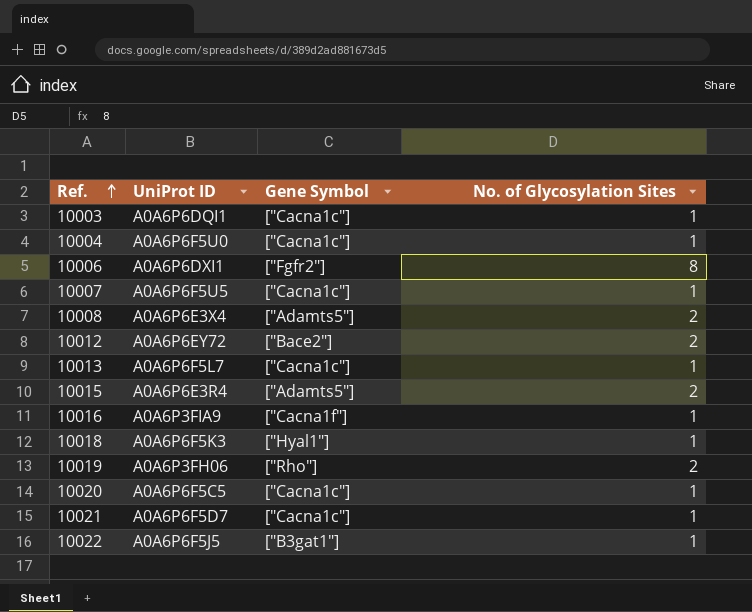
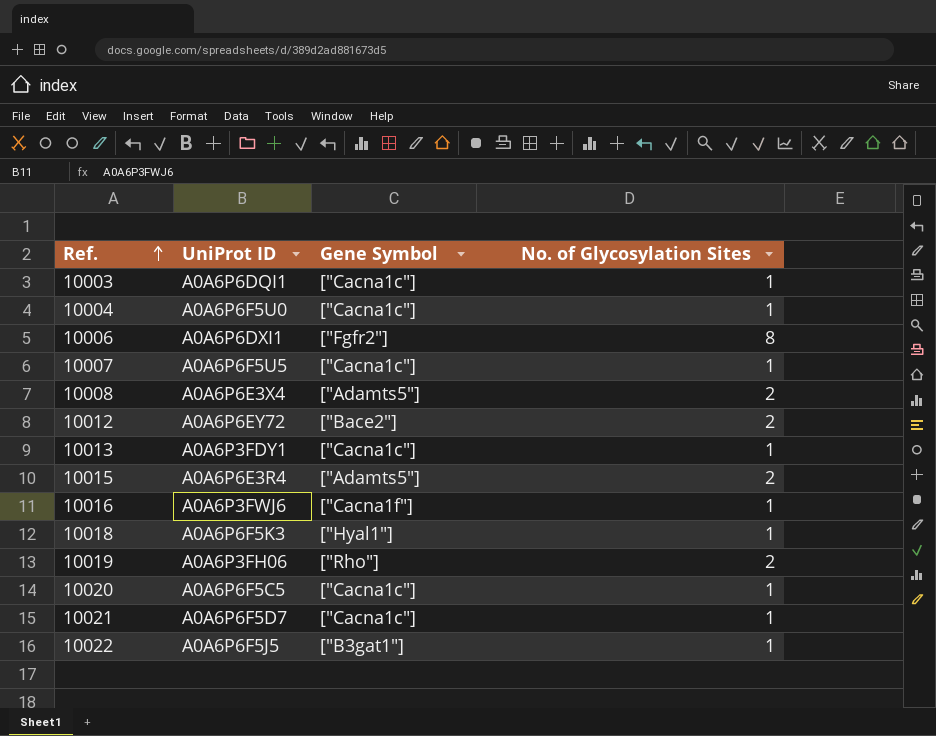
10013 | UniProt ID: A0A6P6F5L7 -> A0A6P3FDY1
10016 | UniProt ID: A0A6P3FIA9 -> A0A6P3FWJ6

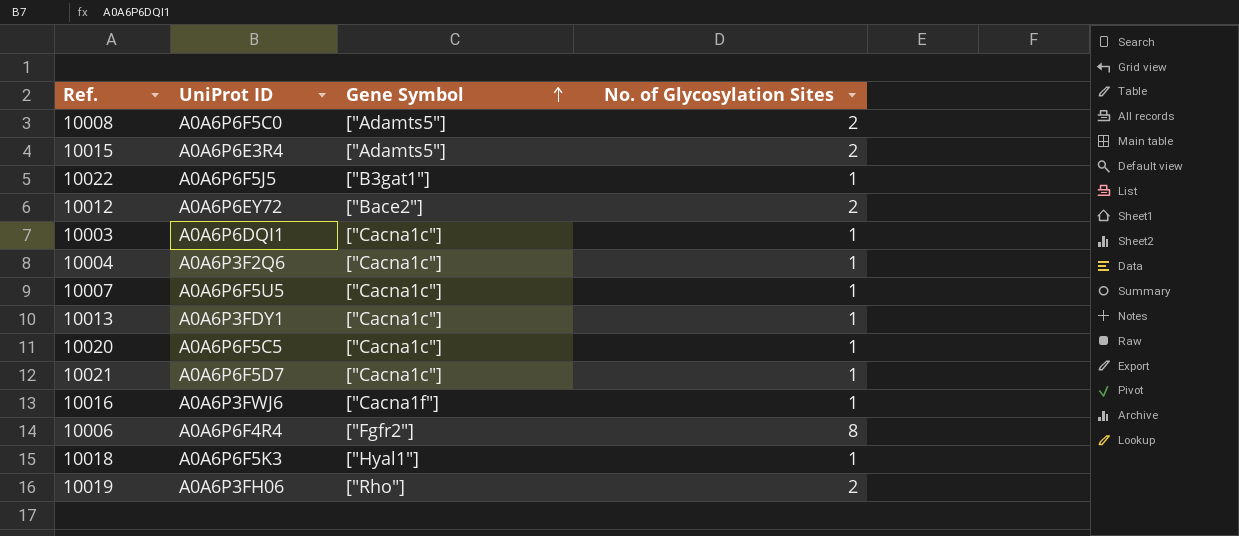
row order: Ref. ascending -> Gene Symbol ascending
10008 | UniProt ID: A0A6P6E3X4 -> A0A6P6F5C0
10004 | UniProt ID: A0A6P6F5U0 -> A0A6P3F2Q6
10006 | UniProt ID: A0A6P6DXI1 -> A0A6P6F4R4

